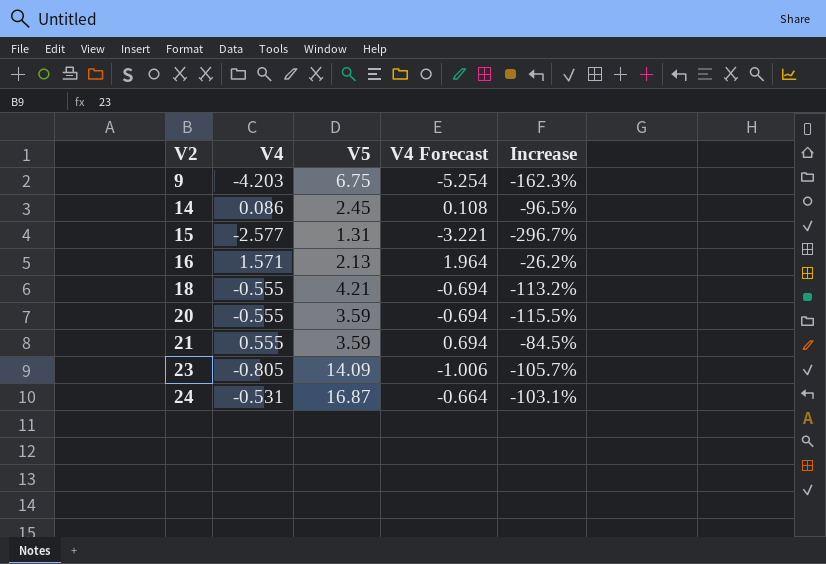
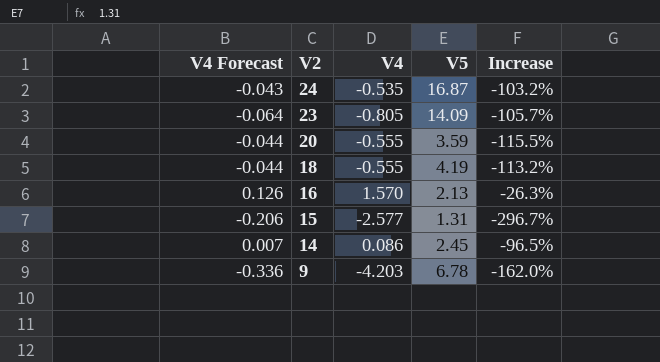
row order: V2 ascending -> V2 descending
column V4 Forecast | formula: [V4] * 1.25 -> [V4] * 0.08
column V4 Forecast | position: 4 -> 1
row 21: 0.555 | 3.59 | 0.694 | -84.5% -> none
24 | V4: -0.531 -> -0.535
24 | Increase: -103.1% -> -103.2%
18 | V5: 4.21 -> 4.19
16 | V4: 1.571 -> 1.570
16 | Increase: -26.2% -> -26.3%
9 | V5: 6.75 -> 6.78
9 | Increase: -162.3% -> -162.0%

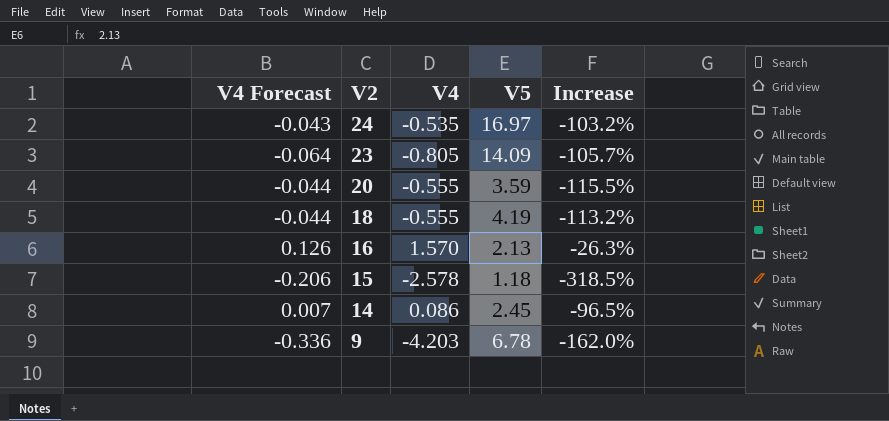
24 | V5: 16.87 -> 16.97
15 | V4: -2.577 -> -2.578
15 | V5: 1.31 -> 1.18
15 | Increase: -296.7% -> -318.5%

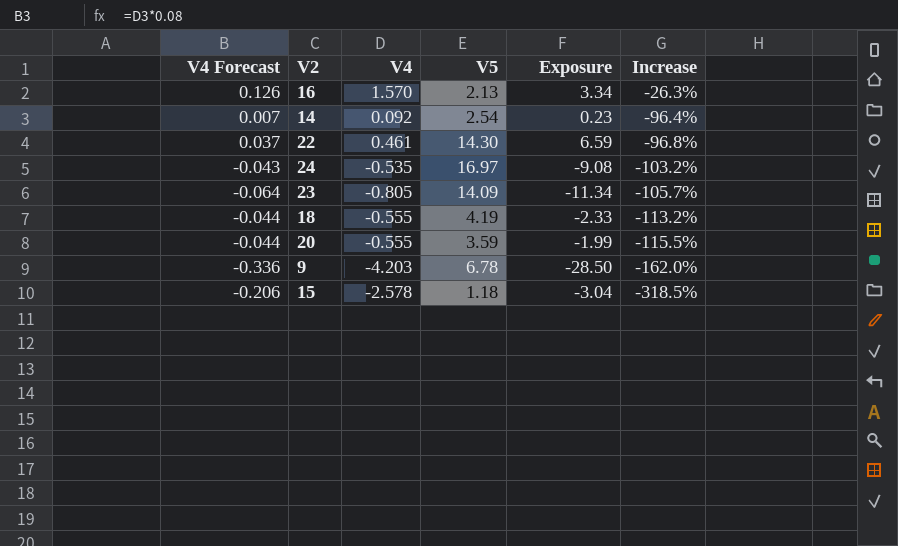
row order: V2 descending -> Increase descending
column Exposure | formula: none -> [V4] * [V5]
14 | V4: 0.086 -> 0.092
14 | V5: 2.45 -> 2.54
14 | Increase: -96.5% -> -96.4%
row 22: none -> 0.037 | 0.461 | 14.30 | 6.59 | -96.8%

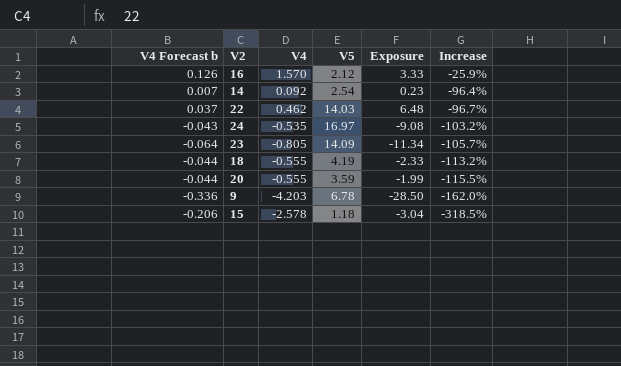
column name: V4 Forecast -> V4 Forecast b
16 | V5: 2.13 -> 2.12
16 | Exposure: 3.34 -> 3.33
16 | Increase: -26.3% -> -25.9%
22 | V4: 0.461 -> 0.462
22 | V5: 14.30 -> 14.03
22 | Exposure: 6.59 -> 6.48
22 | Increase: -96.8% -> -96.7%

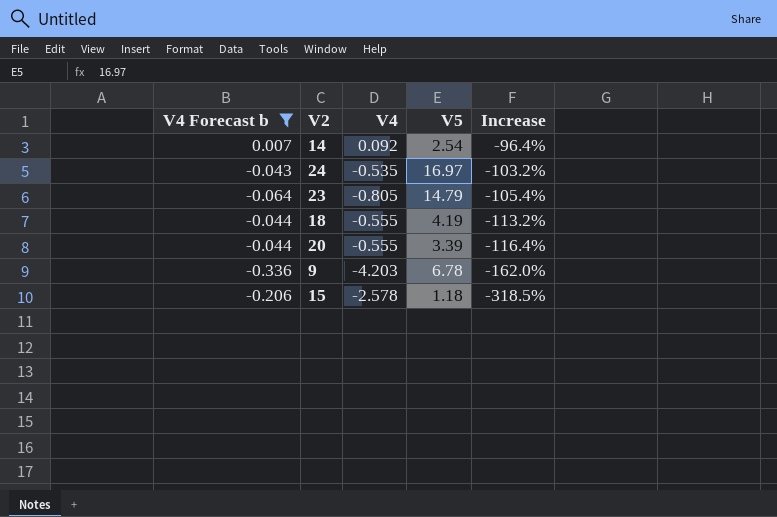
filter: none -> V4 Forecast b <= 0.007
column Exposure | formula: [V4] * [V5] -> none
23 | V5: 14.09 -> 14.79
23 | Increase: -105.7% -> -105.4%
20 | V5: 3.59 -> 3.39
20 | Increase: -115.5% -> -116.4%

